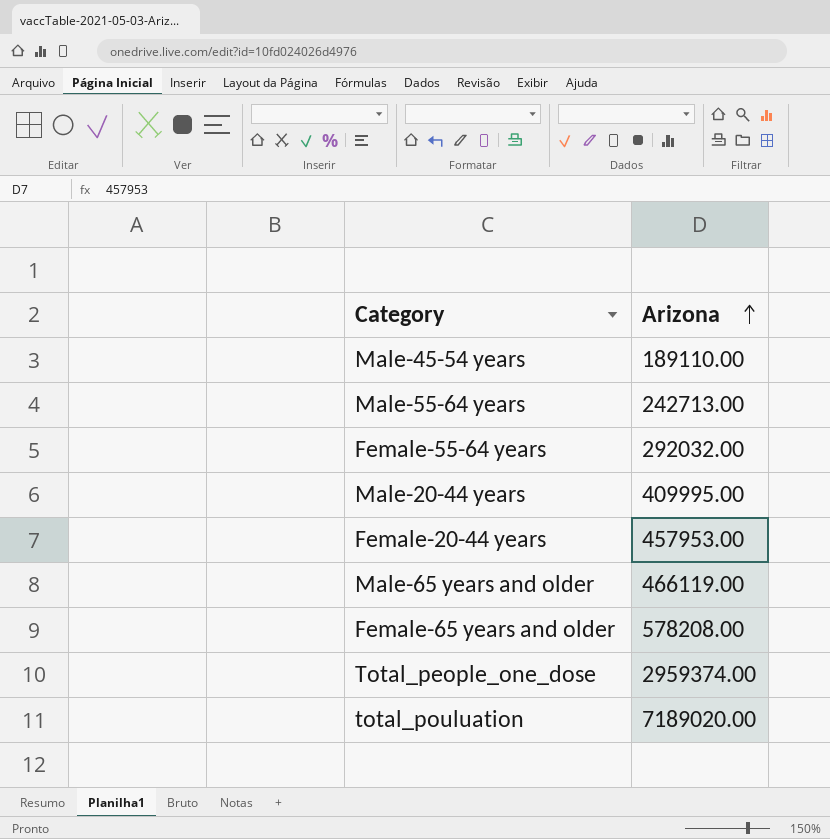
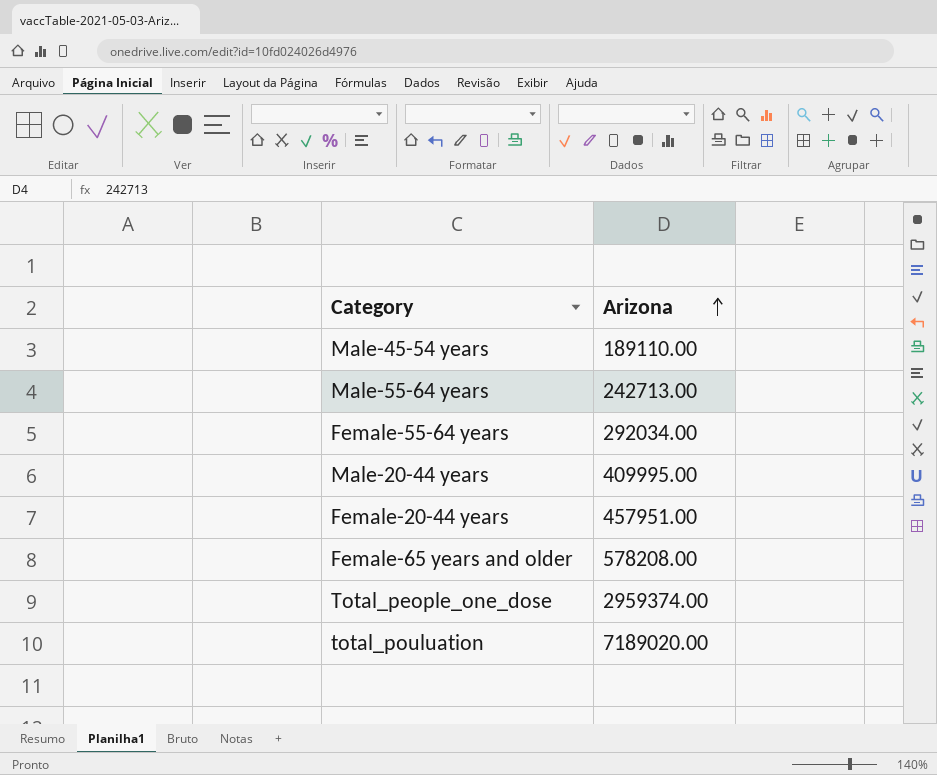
row Male-65 years and older: 466119.00 -> none
Female-55-64 years | Arizona: 292032.00 -> 292034.00
Female-20-44 years | Arizona: 457953.00 -> 457951.00

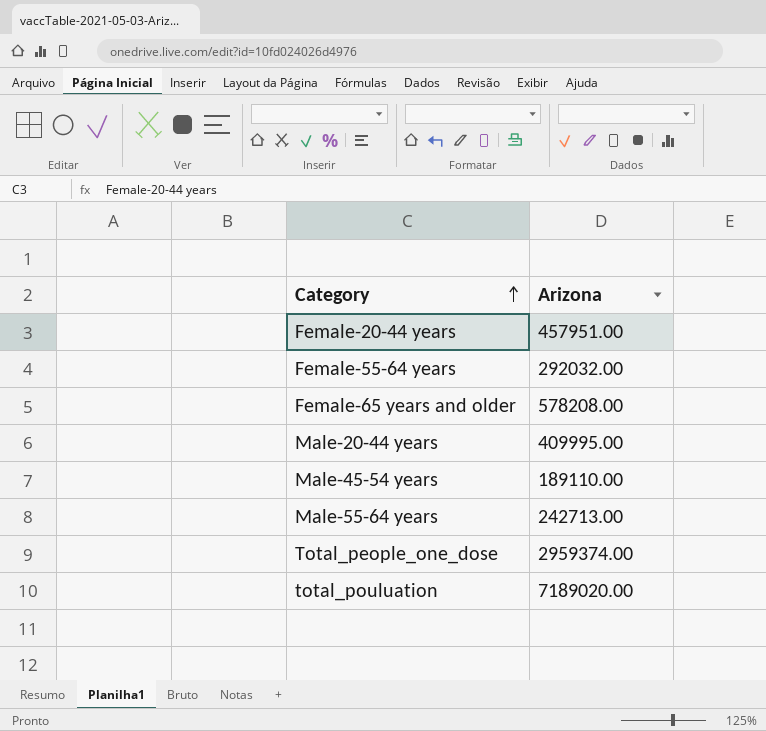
row order: Arizona ascending -> Category ascending
Female-55-64 years | Arizona: 292034.00 -> 292032.00

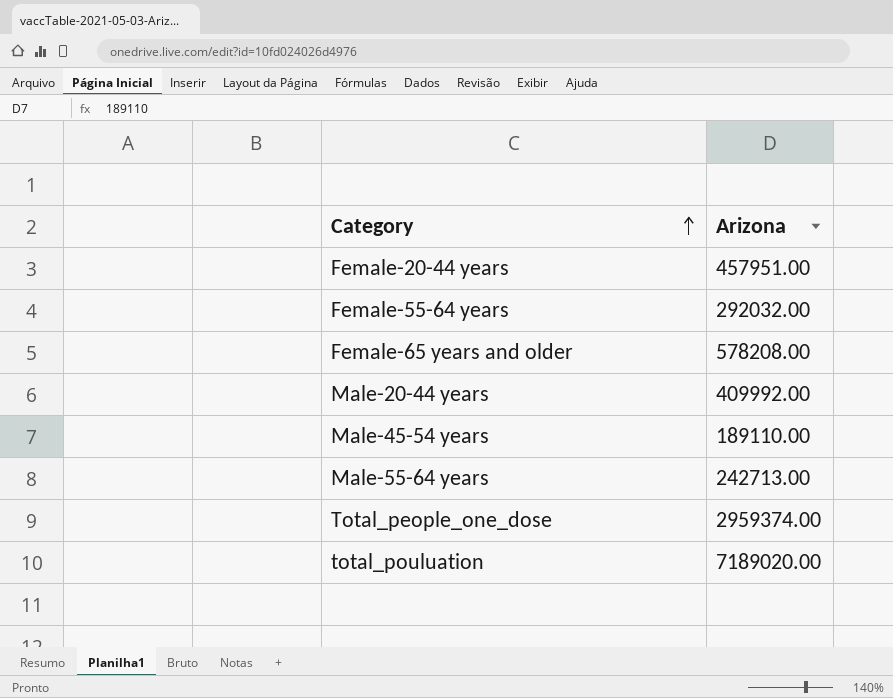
Male-20-44 years | Arizona: 409995.00 -> 409992.00

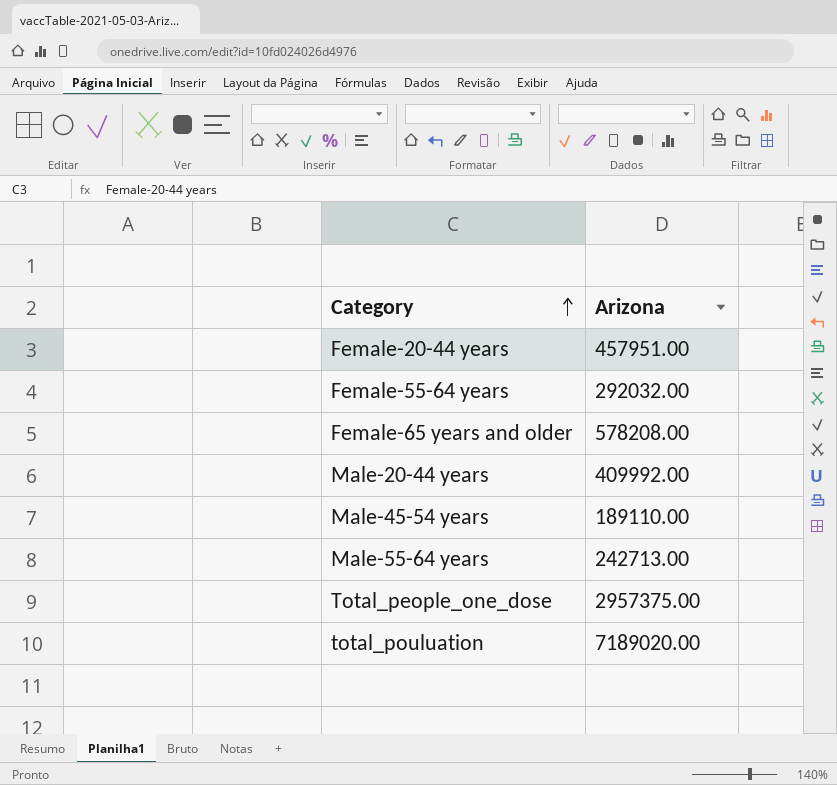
Total_people_one_dose | Arizona: 2959374.00 -> 2957375.00

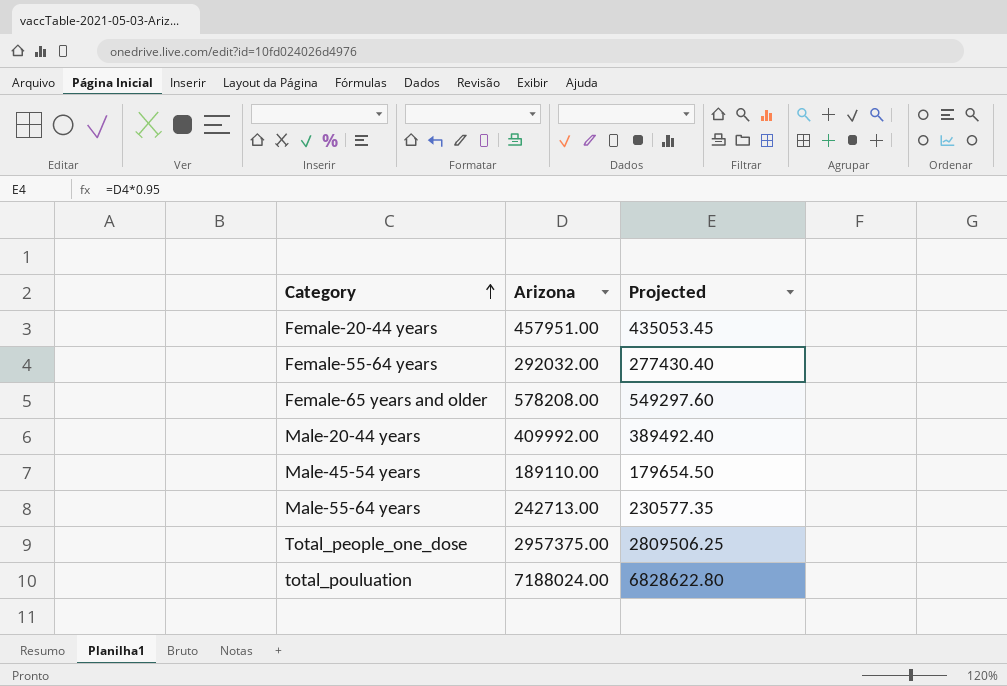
column Projected | formula: none -> [Arizona] * 0.95
total_pouluation | Arizona: 7189020.00 -> 7188024.00

